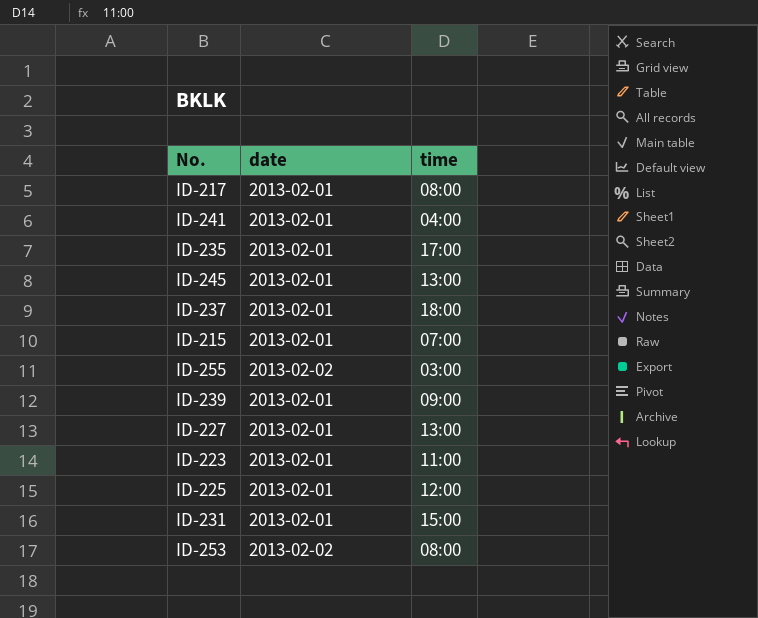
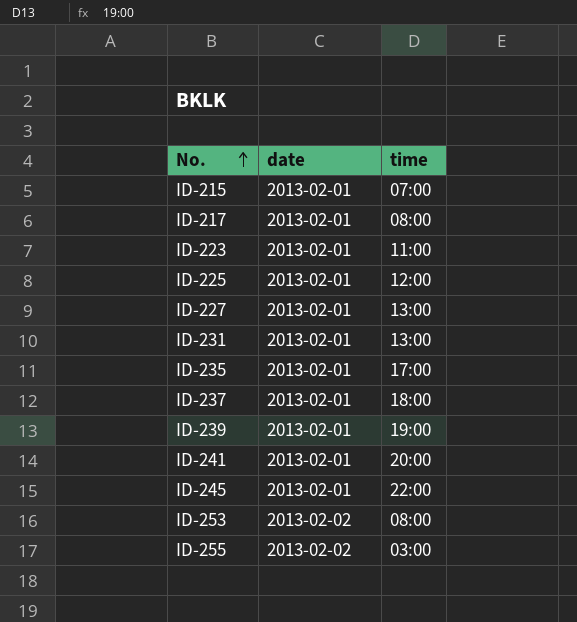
row order: none -> No. ascending
ID-231 | time: 15:00 -> 13:00
ID-239 | time: 09:00 -> 19:00
ID-241 | time: 04:00 -> 20:00
ID-245 | time: 13:00 -> 22:00

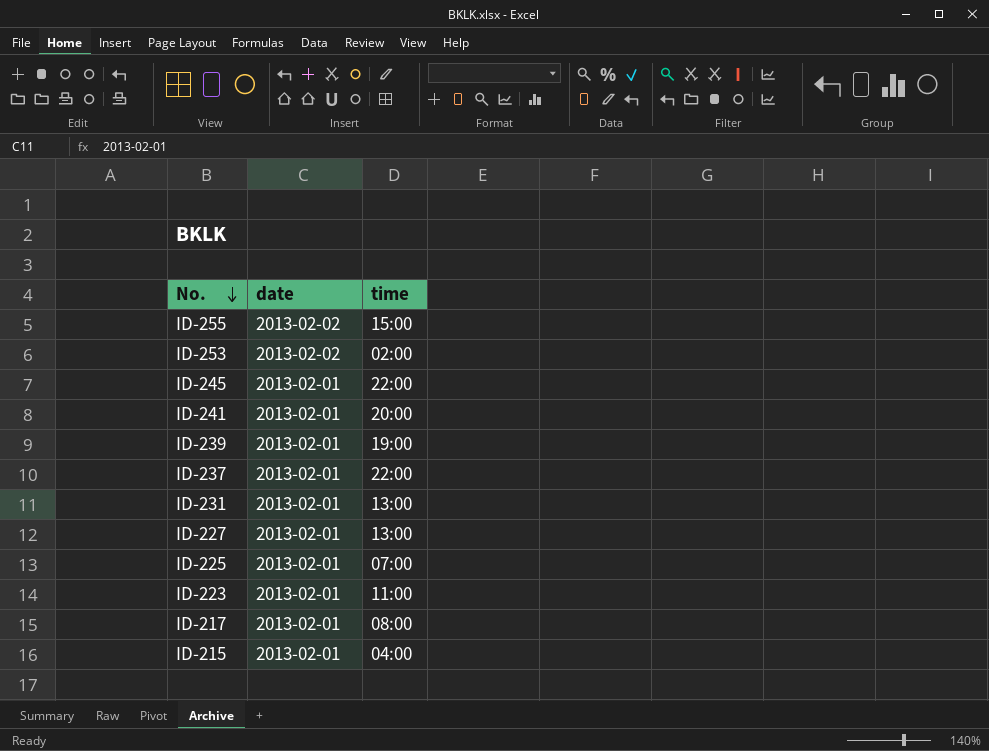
row order: No. ascending -> No. descending
row ID-235: 2013-02-01 | 17:00 -> none
ID-255 | time: 03:00 -> 15:00
ID-253 | time: 08:00 -> 02:00
ID-237 | time: 18:00 -> 22:00
ID-225 | time: 12:00 -> 07:00
ID-215 | time: 07:00 -> 04:00

